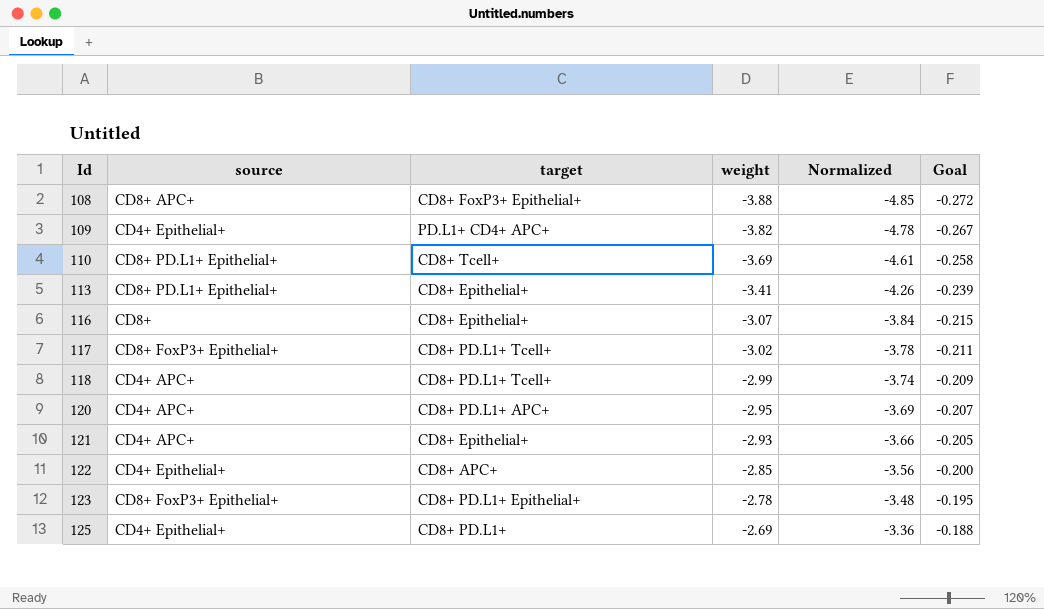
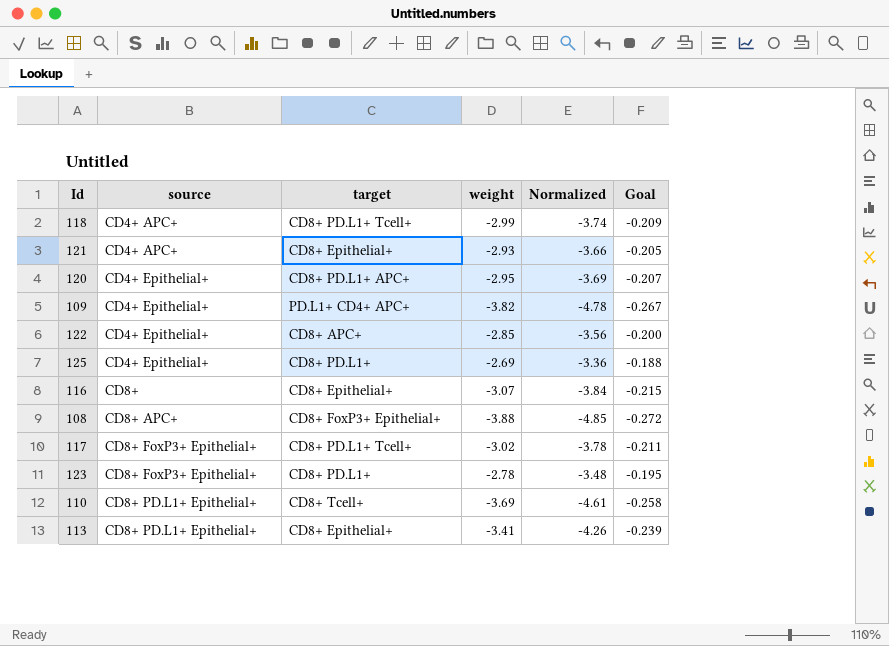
row order: Id ascending -> source ascending
120 | source: CD4+ APC+ -> CD4+ Epithelial+
123 | target: CD8+ PD.L1+ Epithelial+ -> CD8+ PD.L1+

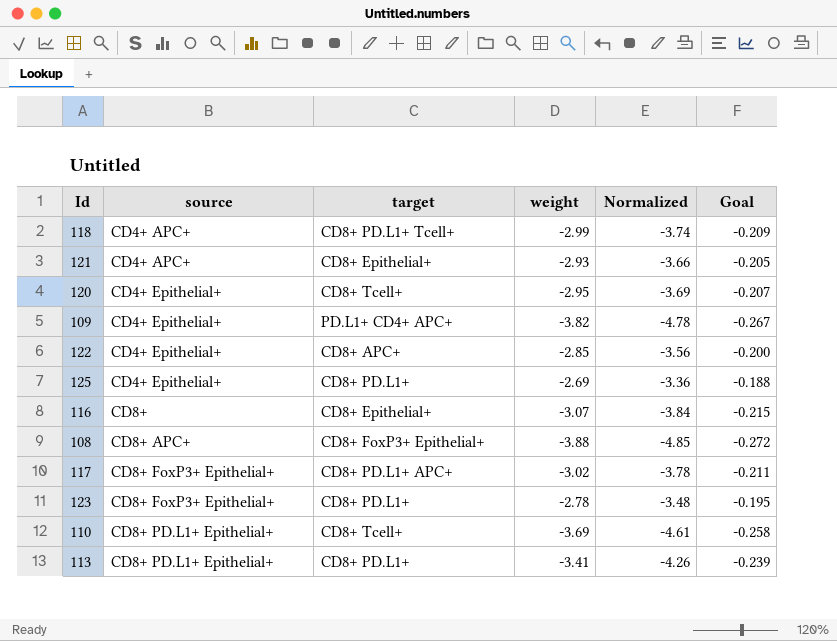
120 | target: CD8+ PD.L1+ APC+ -> CD8+ Tcell+
117 | target: CD8+ PD.L1+ Tcell+ -> CD8+ PD.L1+ APC+
113 | target: CD8+ Epithelial+ -> CD8+ PD.L1+

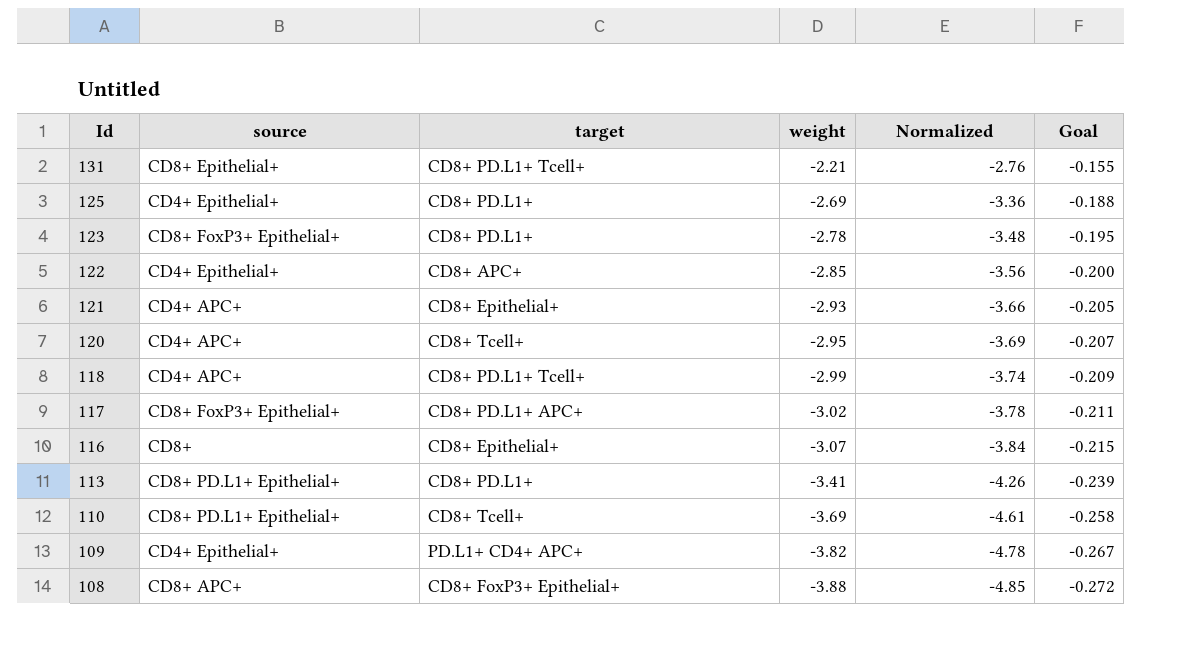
row order: source ascending -> Id descending
row 131: none -> CD8+ Epithelial+ | CD8+ PD.L1+ Tcell+ | -2.21 | -2.76 | -0.155
120 | source: CD4+ Epithelial+ -> CD4+ APC+

